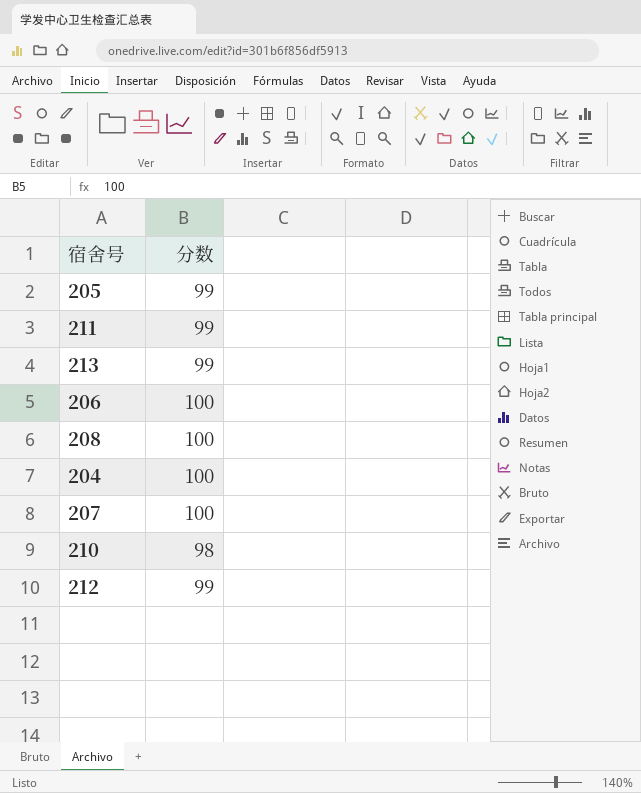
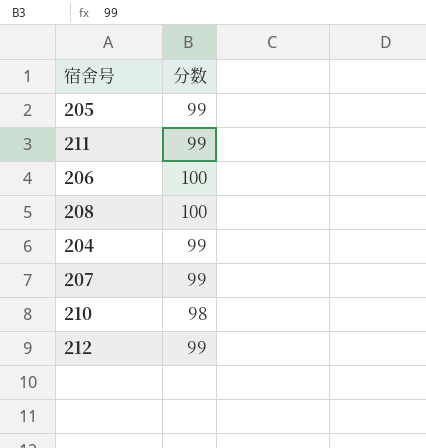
row 213: 99 -> none
204 | 分数: 100 -> 99
207 | 分数: 100 -> 99

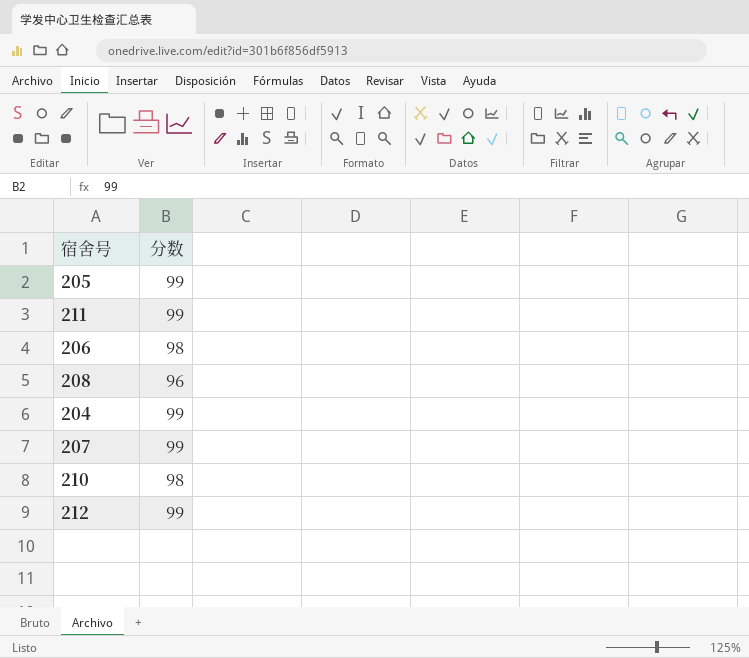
206 | 分数: 100 -> 98
208 | 分数: 100 -> 96

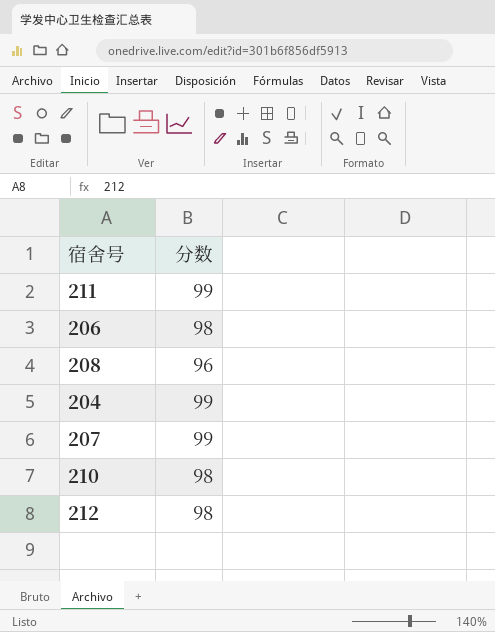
row 205: 99 -> none
212 | 分数: 99 -> 98

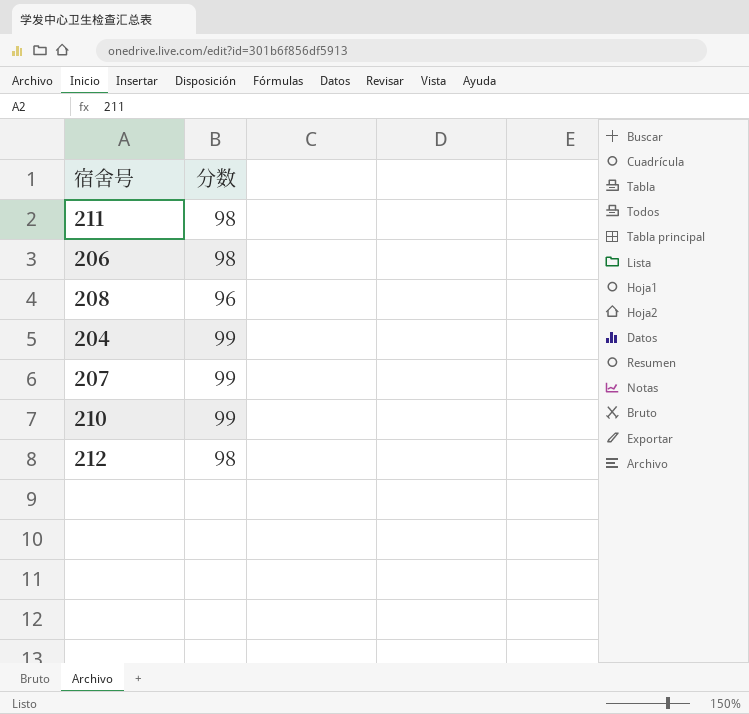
211 | 分数: 99 -> 98
210 | 分数: 98 -> 99

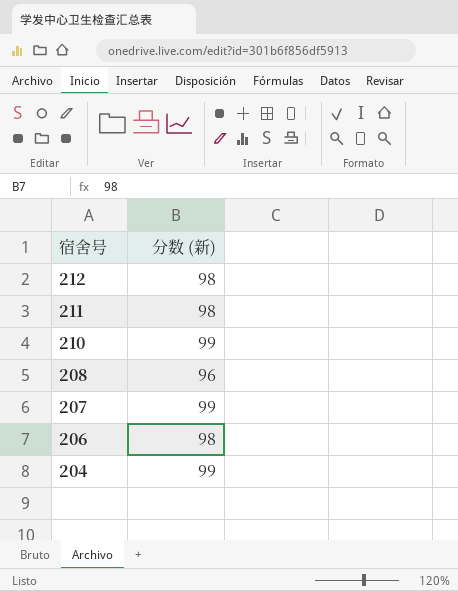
row order: none -> 宿舍号 descending
column name: 分数 -> 分数 (新)

